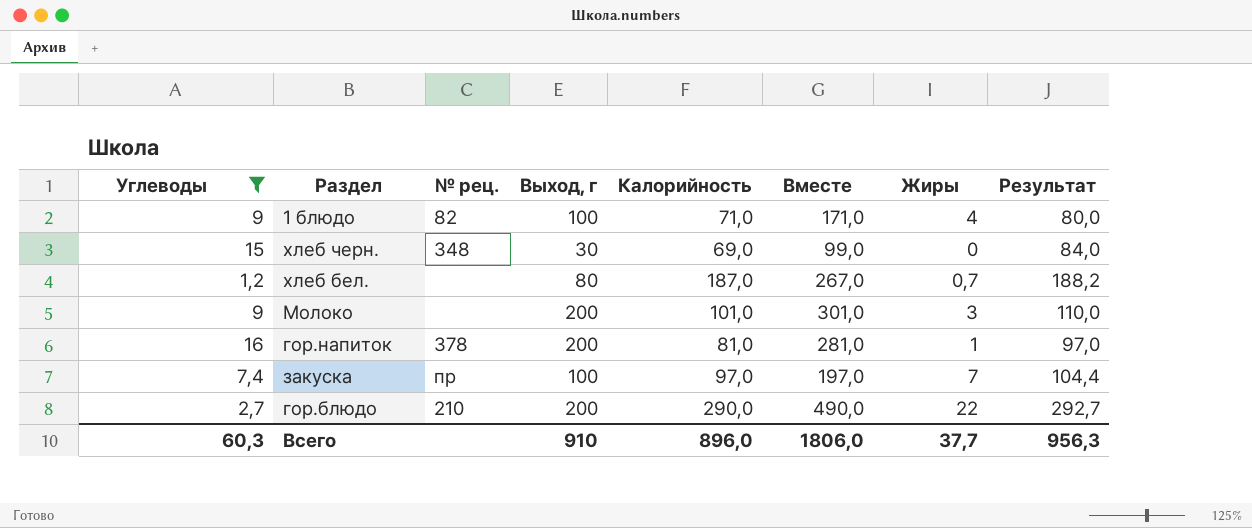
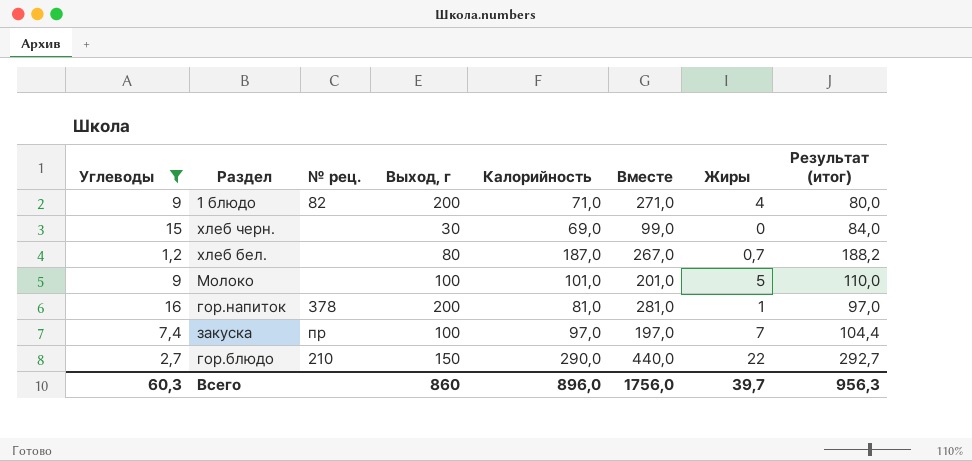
column name: Результат -> Результат (итог)
1 блюдо | Выход, г: 100 -> 200
1 блюдо | Вместе: 171,0 -> 271,0
хлеб черн. | № рец.: 348 -> none
Молоко | Выход, г: 200 -> 100
Молоко | Вместе: 301,0 -> 201,0
Молоко | Жиры: 3 -> 5
гор.блюдо | Выход, г: 200 -> 150
гор.блюдо | Вместе: 490,0 -> 440,0
Всего | Выход, г: 910 -> 860
Всего | Вместе: 1806,0 -> 1756,0
Всего | Жиры: 37,7 -> 39,7

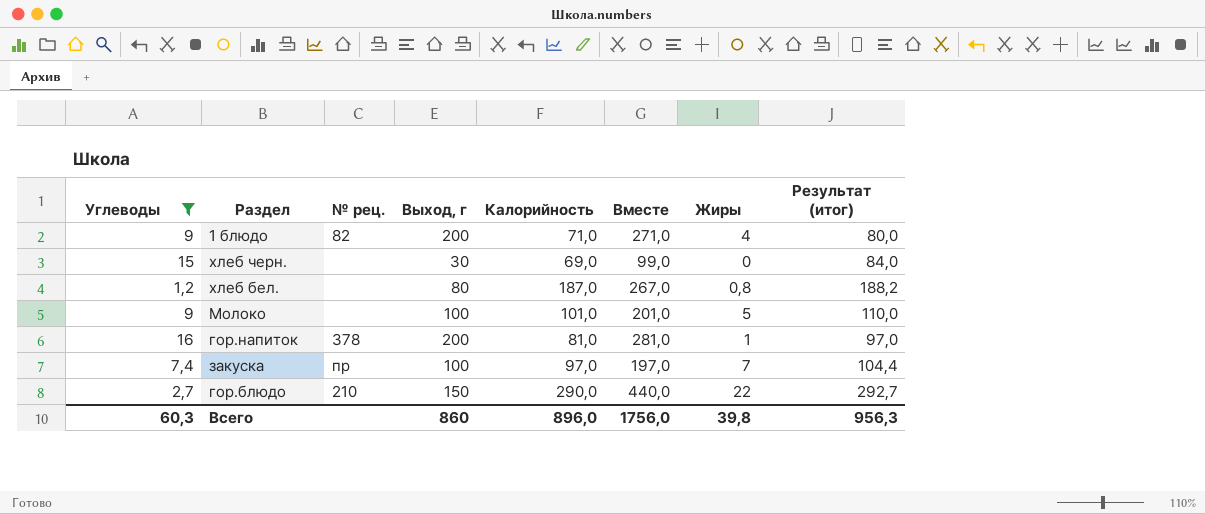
хлеб бел. | Жиры: 0,7 -> 0,8
Всего | Жиры: 39,7 -> 39,8

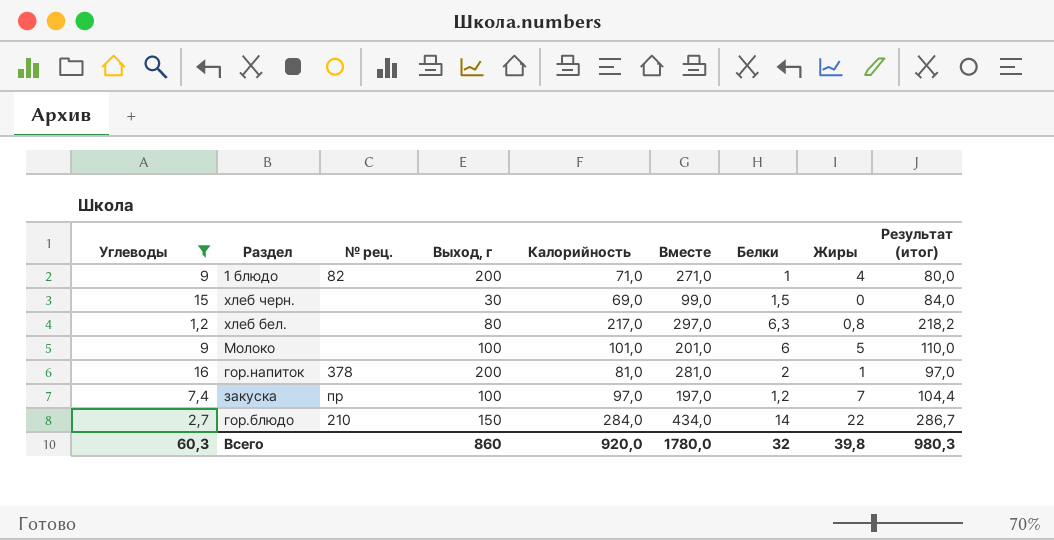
column Белки | position: none -> 7
хлеб бел. | Калорийность: 187,0 -> 217,0
хлеб бел. | Вместе: 267,0 -> 297,0
хлеб бел. | Результат (итог): 188,2 -> 218,2
гор.блюдо | Калорийность: 290,0 -> 284,0
гор.блюдо | Вместе: 440,0 -> 434,0
гор.блюдо | Результат (итог): 292,7 -> 286,7
Всего | Калорийность: 896,0 -> 920,0
Всего | Вместе: 1756,0 -> 1780,0
Всего | Результат (итог): 956,3 -> 980,3

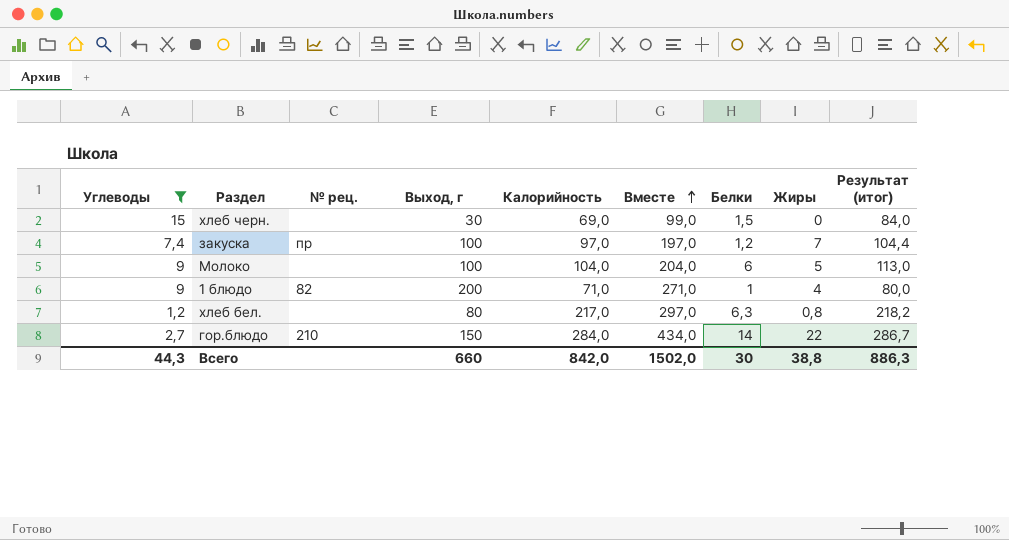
row order: none -> Вместе ascending
row гор.напиток: 16 | 378 | 200 | 81,0 | 281,0 | 2 | 1 | 97,0 -> none
Молоко | Калорийность: 101,0 -> 104,0
Молоко | Вместе: 201,0 -> 204,0
Молоко | Результат (итог): 110,0 -> 113,0
Всего | Углеводы: 60,3 -> 44,3
Всего | Выход, г: 860 -> 660
Всего | Калорийность: 920,0 -> 842,0
Всего | Вместе: 1780,0 -> 1502,0
Всего | Белки: 32 -> 30
Всего | Жиры: 39,8 -> 38,8
Всего | Результат (итог): 980,3 -> 886,3

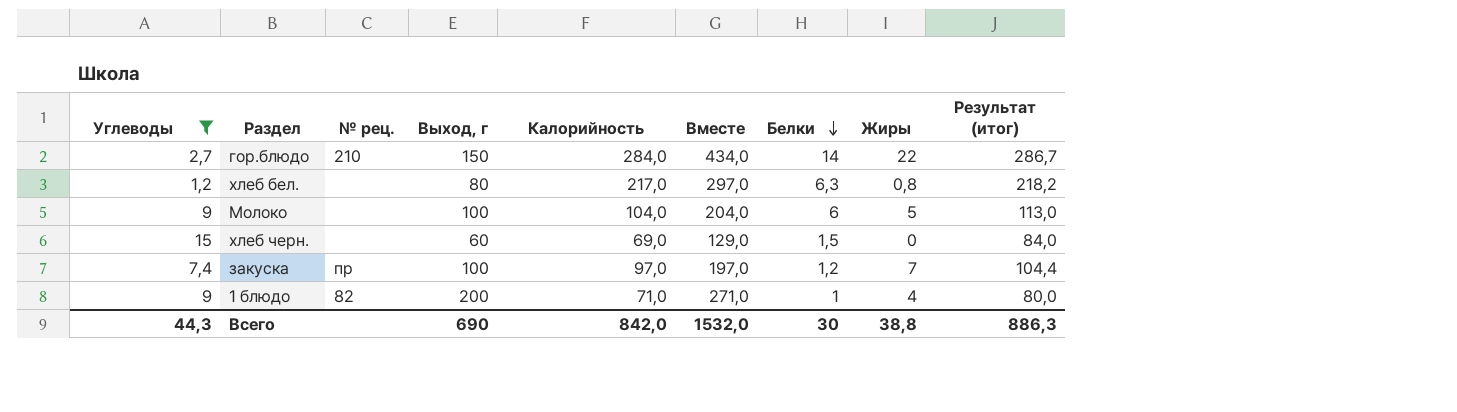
row order: Вместе ascending -> Белки descending
хлеб черн. | Выход, г: 30 -> 60
хлеб черн. | Вместе: 99,0 -> 129,0
Всего | Выход, г: 660 -> 690
Всего | Вместе: 1502,0 -> 1532,0

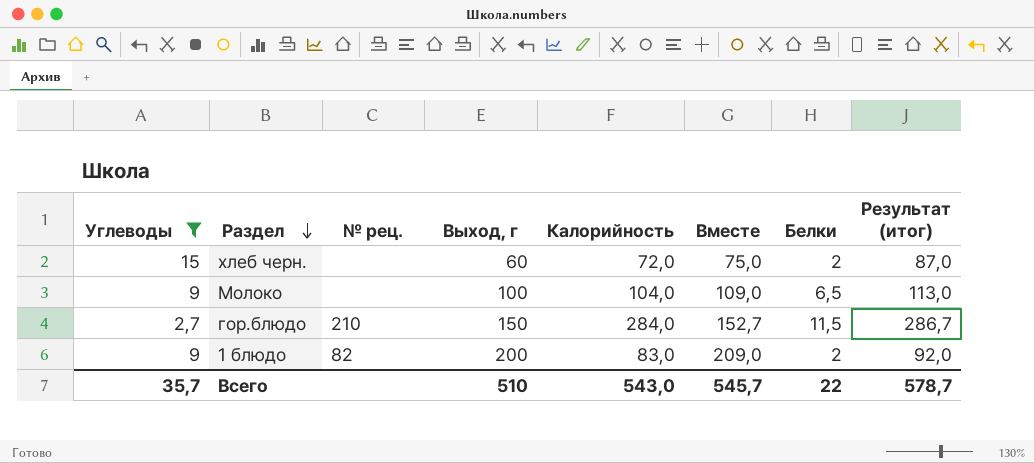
row order: Белки descending -> Раздел descending
column Жиры | position: 8 -> none
column Вместе | formula: [Выход, г] + [Калорийность] -> [Углеводы] + [Выход, г]
row хлеб бел.: 1,2 | none | 80 | 217,0 | 297,0 | 6,3 | 0,8 | 218,2 -> none
row закуска: 7,4 | пр | 100 | 97,0 | 197,0 | 1,2 | 7 | 104,4 -> none
хлеб черн. | Калорийность: 69,0 -> 72,0
хлеб черн. | Белки: 1,5 -> 2
хлеб черн. | Результат (итог): 84,0 -> 87,0
Молоко | Белки: 6 -> 6,5
гор.блюдо | Белки: 14 -> 11,5
1 блюдо | Калорийность: 71,0 -> 83,0
1 блюдо | Белки: 1 -> 2
1 блюдо | Результат (итог): 80,0 -> 92,0
Всего | Углеводы: 44,3 -> 35,7
Всего | Выход, г: 690 -> 510
Всего | Калорийность: 842,0 -> 543,0
Всего | Вместе: 1532,0 -> 545,7
Всего | Белки: 30 -> 22
Всего | Результат (итог): 886,3 -> 578,7

